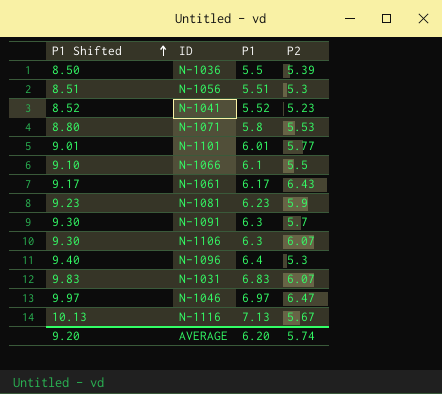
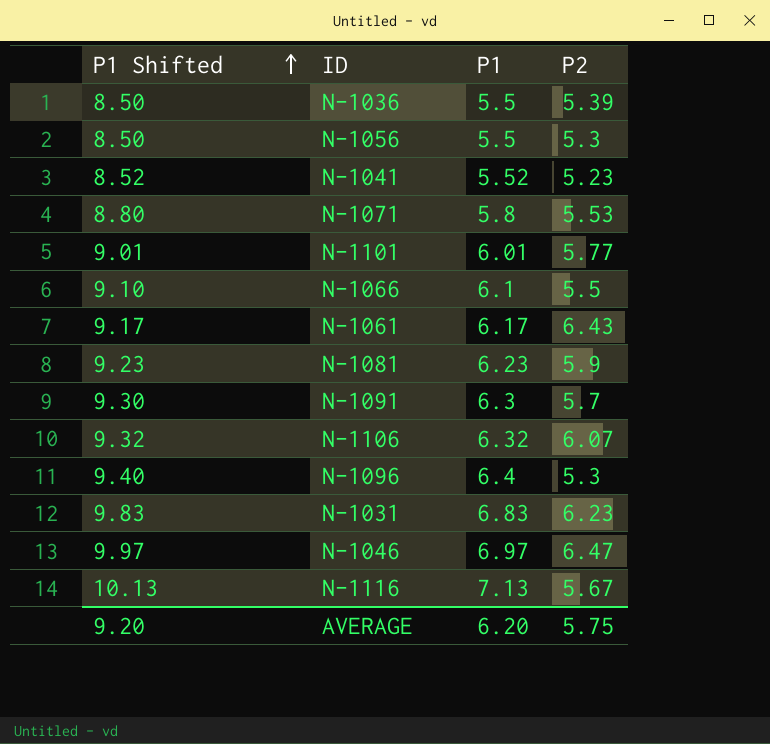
N-1056 | P1 Shifted: 8.51 -> 8.50
N-1056 | P1: 5.51 -> 5.5
N-1106 | P1 Shifted: 9.30 -> 9.32
N-1106 | P1: 6.3 -> 6.32
N-1031 | P2: 6.07 -> 6.23
AVERAGE | P2: 5.74 -> 5.75

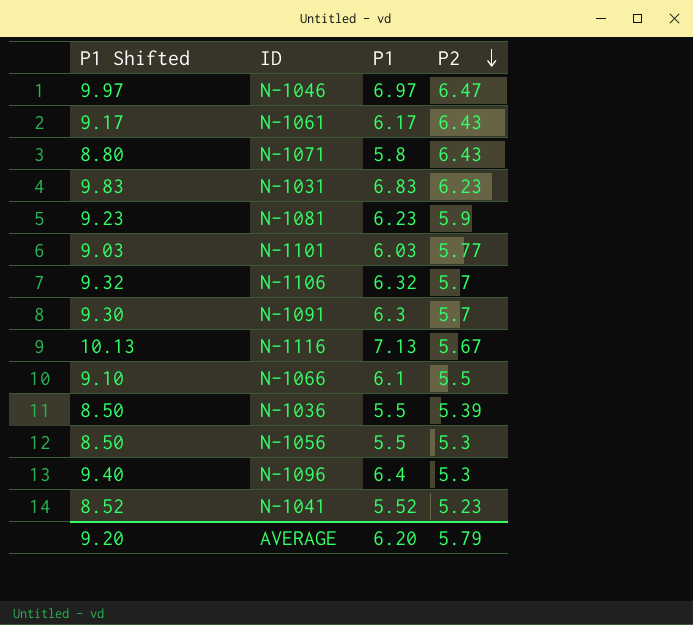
row order: P1 Shifted ascending -> P2 descending
N-1071 | P2: 5.53 -> 6.43
N-1101 | P1 Shifted: 9.01 -> 9.03
N-1101 | P1: 6.01 -> 6.03
N-1106 | P2: 6.07 -> 5.7
AVERAGE | P2: 5.75 -> 5.79

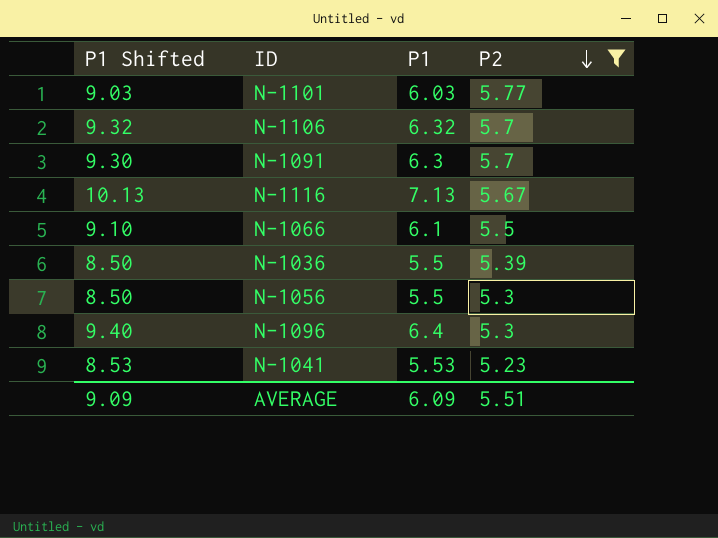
filter: none -> P2 <= 5.77
N-1041 | P1 Shifted: 8.52 -> 8.53
N-1041 | P1: 5.52 -> 5.53
AVERAGE | P1 Shifted: 9.20 -> 9.09
AVERAGE | P1: 6.20 -> 6.09
AVERAGE | P2: 5.79 -> 5.51

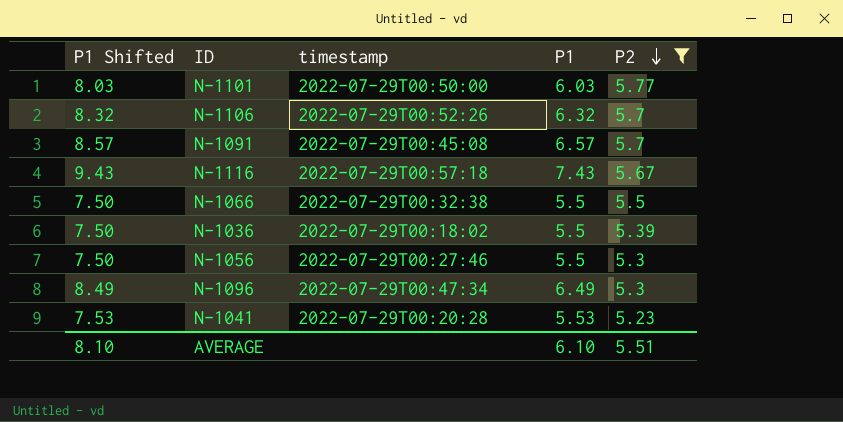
column P1 Shifted | formula: [P1] + 3 -> [P1] + 2
column timestamp | position: none -> 3
N-1091 | P1: 6.3 -> 6.57
N-1116 | P1: 7.13 -> 7.43
N-1066 | P1: 6.1 -> 5.5
N-1096 | P1: 6.4 -> 6.49
AVERAGE | P1 Shifted: 9.09 -> 8.10
AVERAGE | P1: 6.09 -> 6.10

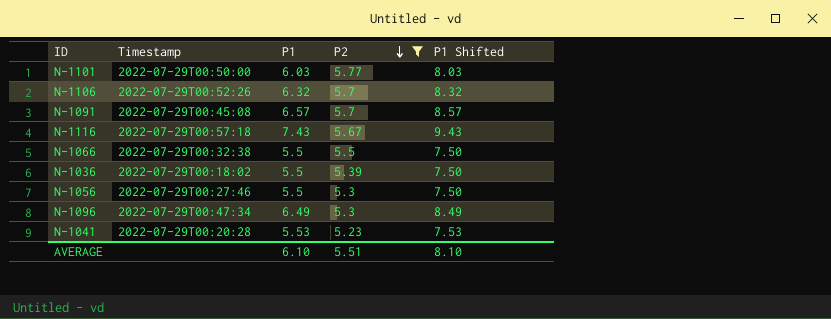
column name: timestamp -> Timestamp
column P1 Shifted | position: 1 -> 5

